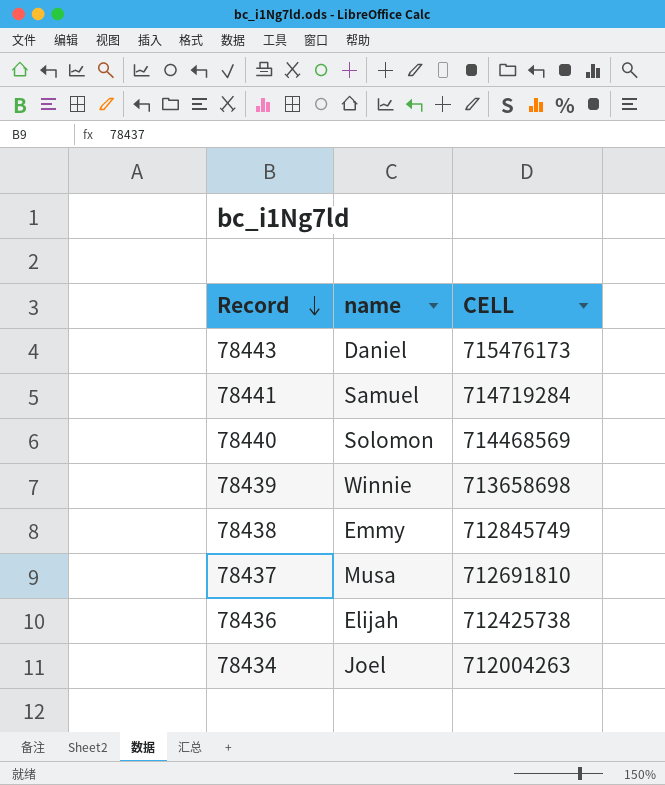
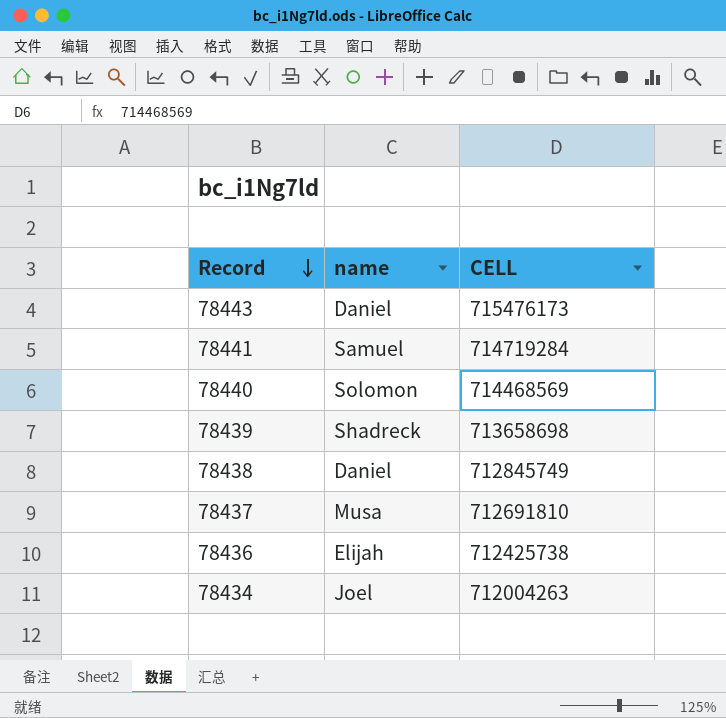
78439 | name: Winnie -> Shadreck
78438 | name: Emmy -> Daniel

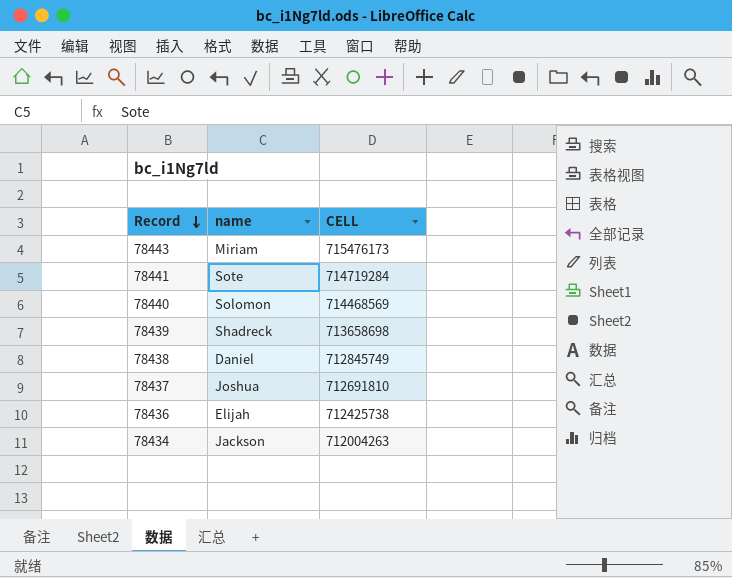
78443 | name: Daniel -> Miriam
78441 | name: Samuel -> Sote
78437 | name: Musa -> Joshua
78434 | name: Joel -> Jackson

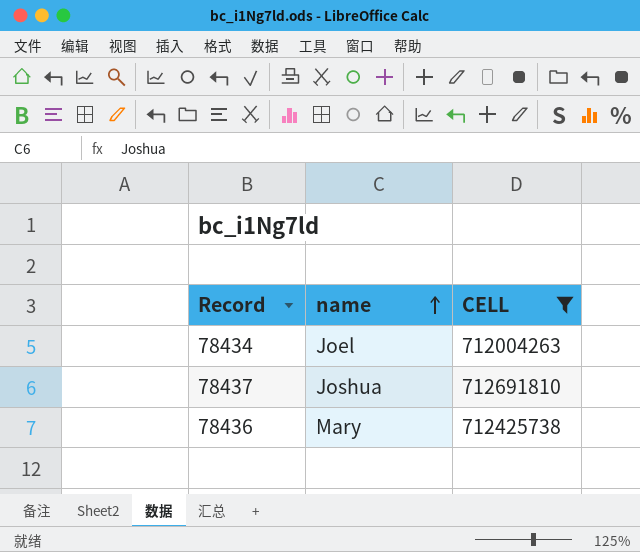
filter: none -> CELL <= 712691810
row order: Record descending -> name ascending
78434 | name: Jackson -> Joel
78436 | name: Elijah -> Mary

